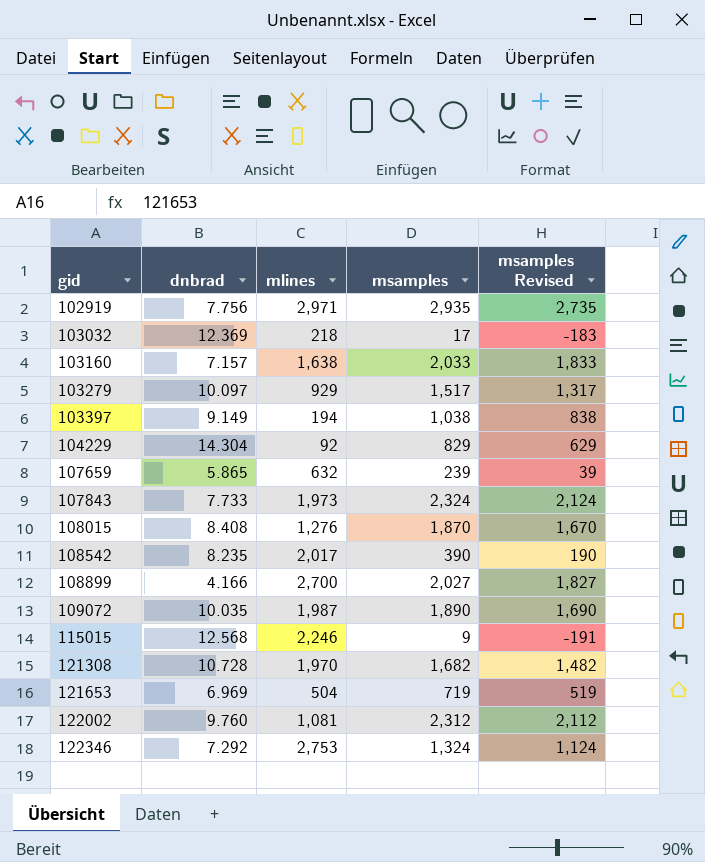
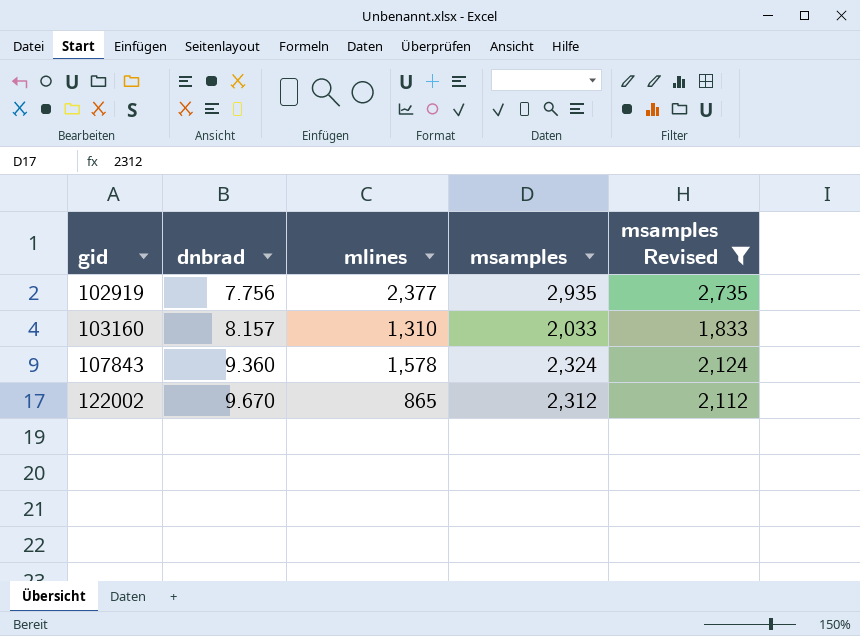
filter: none -> msamples Revised >= 1,833
102919 | mlines: 2,971 -> 2,377
103160 | dnbrad: 7.157 -> 8.157
103160 | mlines: 1,638 -> 1,310
107843 | dnbrad: 7.733 -> 9.360
107843 | mlines: 1,973 -> 1,578
122002 | dnbrad: 9.760 -> 9.670
122002 | mlines: 1,081 -> 865

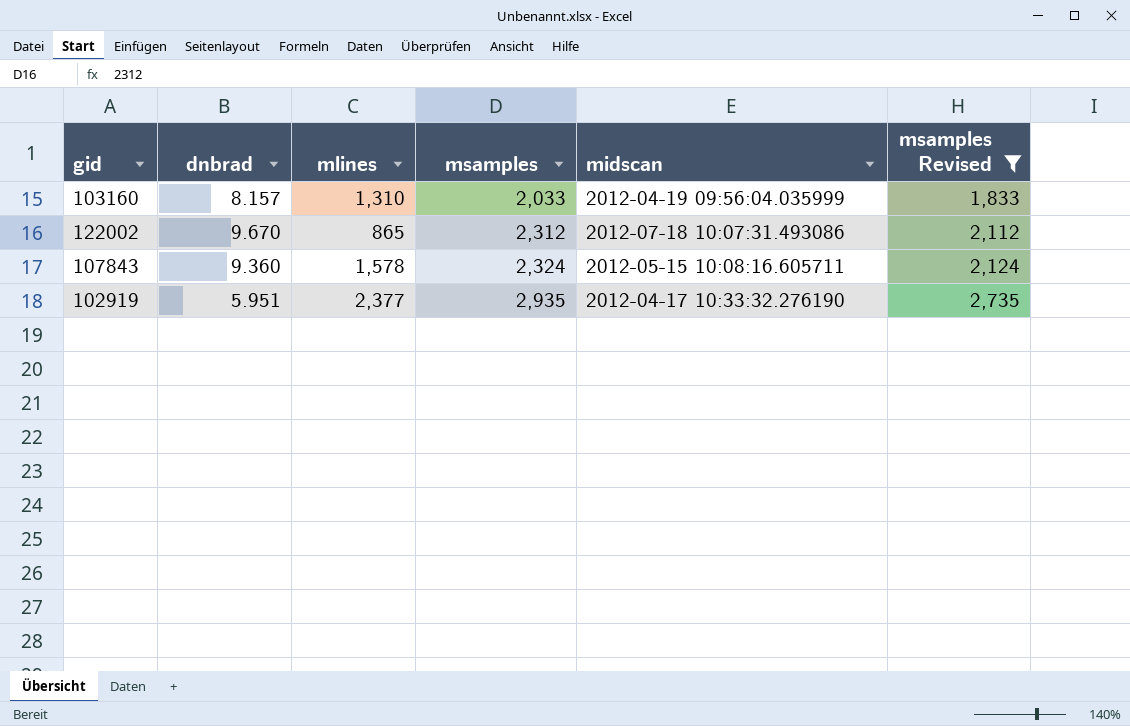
row order: gid ascending -> msamples ascending
column midscan | position: none -> 5
102919 | dnbrad: 7.756 -> 5.951

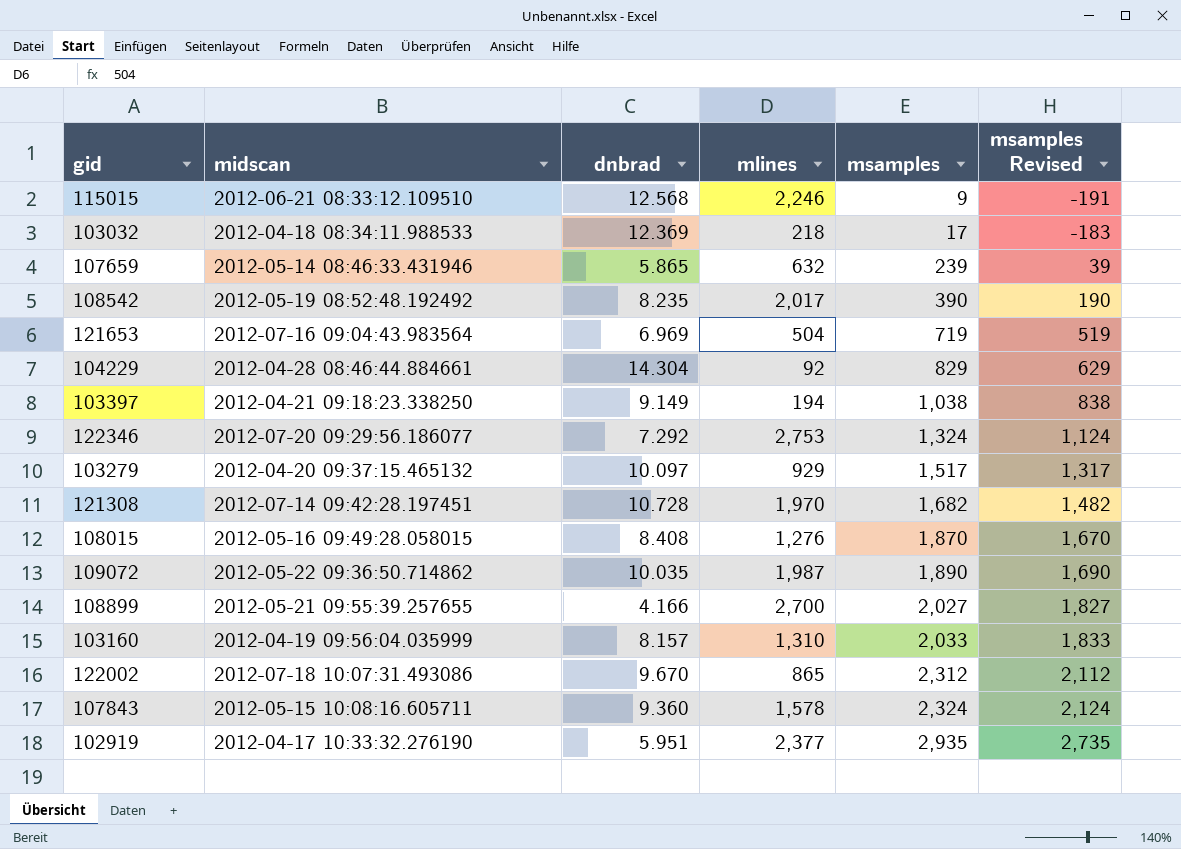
filter: msamples Revised >= 1,833 -> none
column midscan | position: 5 -> 2

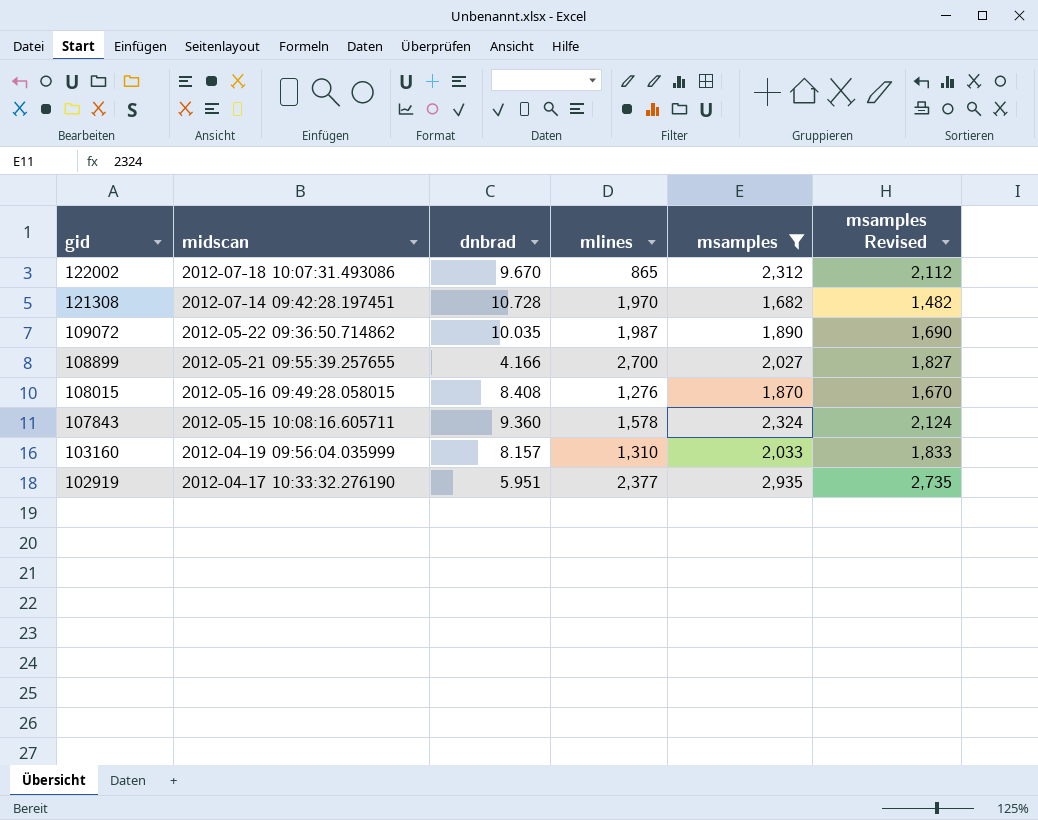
filter: none -> msamples >= 1,682
row order: msamples ascending -> gid descending

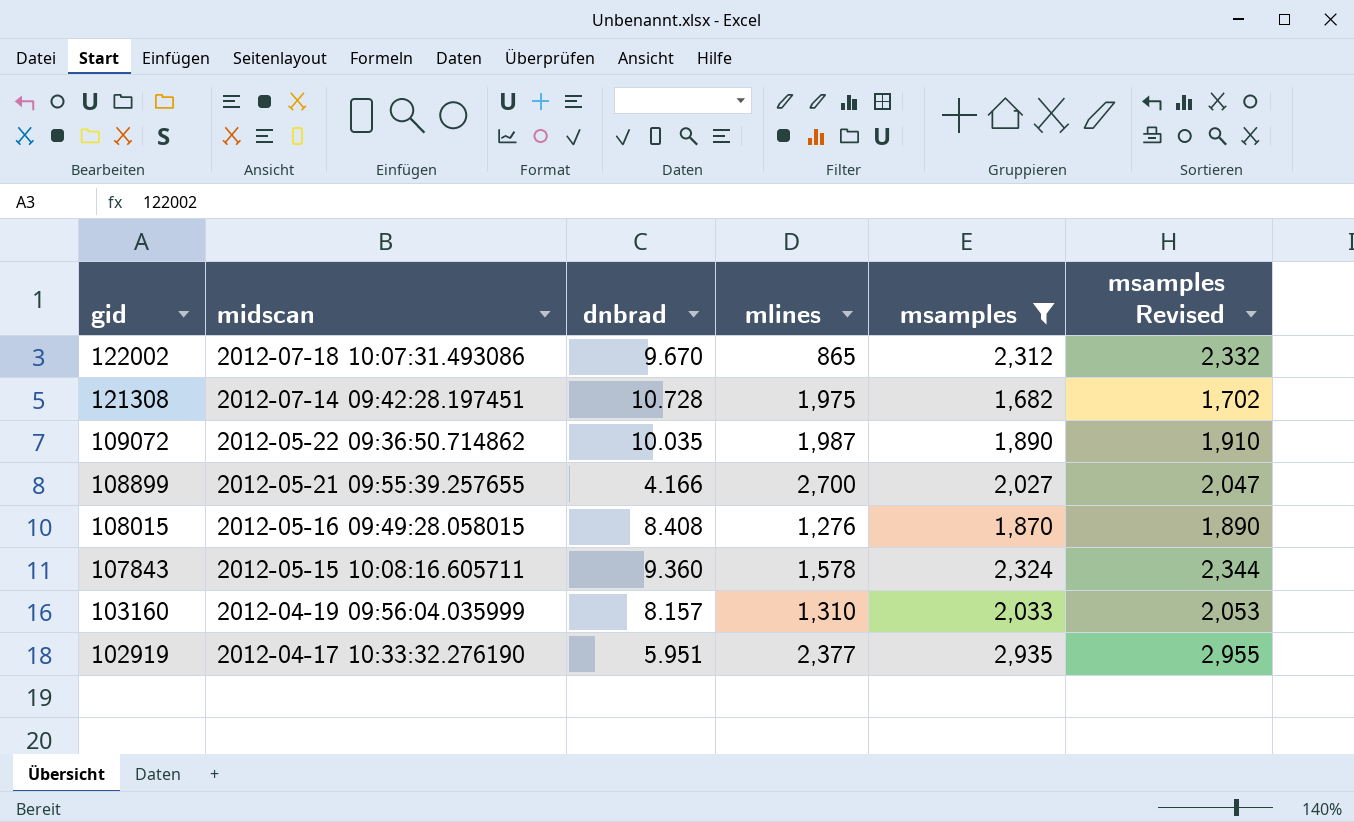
column msamples Revised | formula: [msamples] - 200 -> [msamples] + 20
121308 | mlines: 1,970 -> 1,975

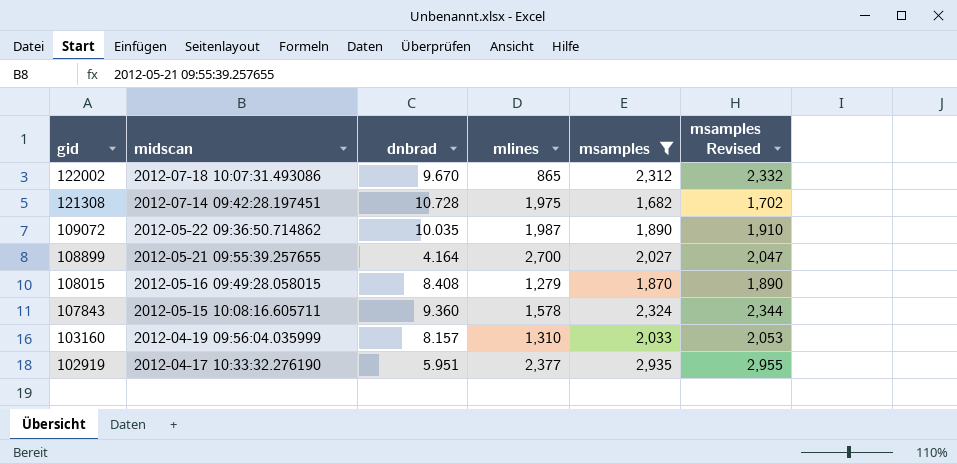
108899 | dnbrad: 4.166 -> 4.164
108015 | mlines: 1,276 -> 1,279

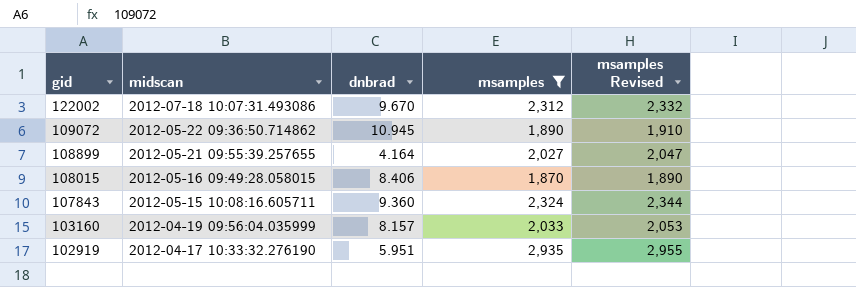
column mlines | position: 4 -> none
row 121308: 2012-07-14 09:42:28.197451 | 10.728 | 1,975 | 1,682 | 1,702 -> none
109072 | dnbrad: 10.035 -> 10.945
108015 | dnbrad: 8.408 -> 8.406

